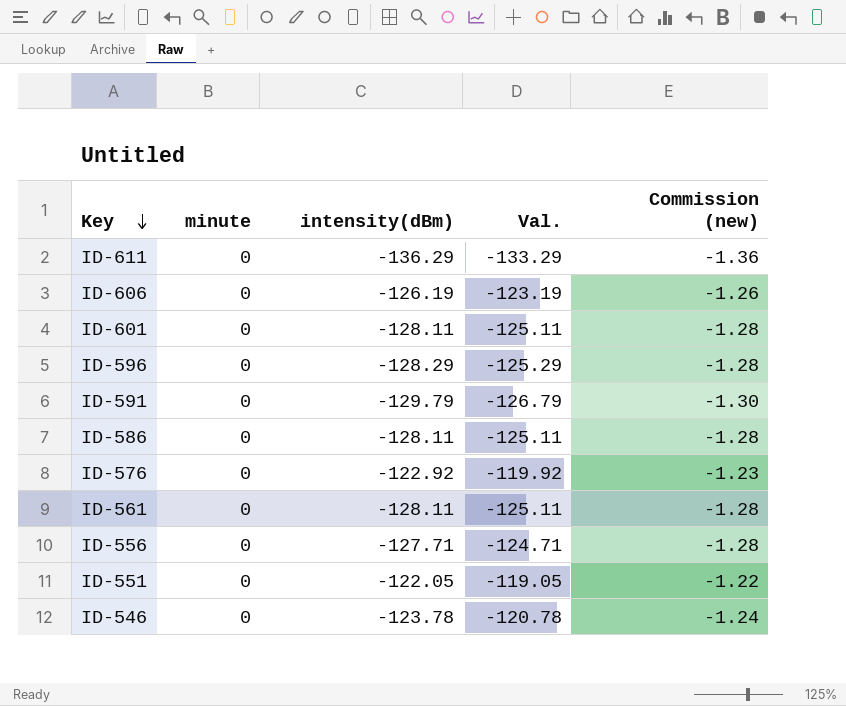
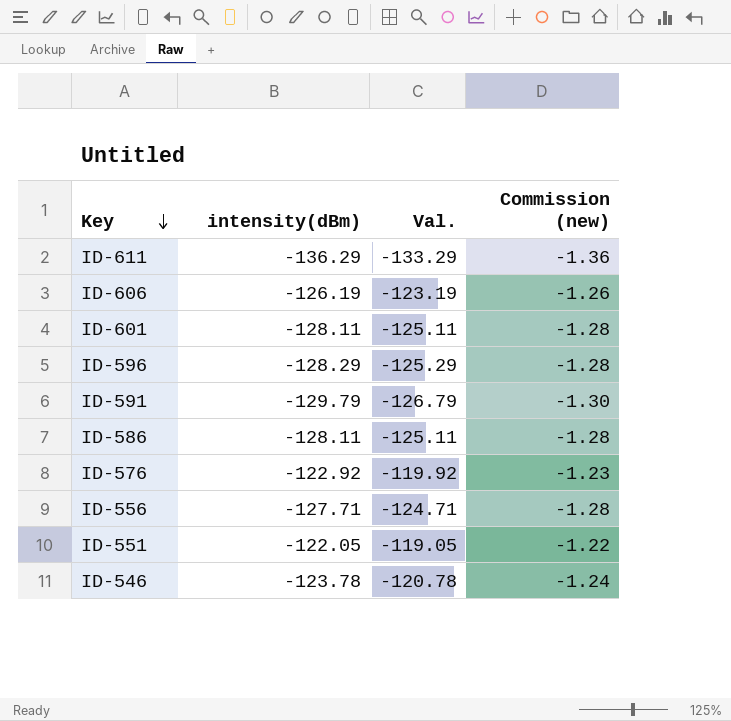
column minute | position: 2 -> none
row ID-561: 0 | -128.11 | -125.11 | -1.28 -> none

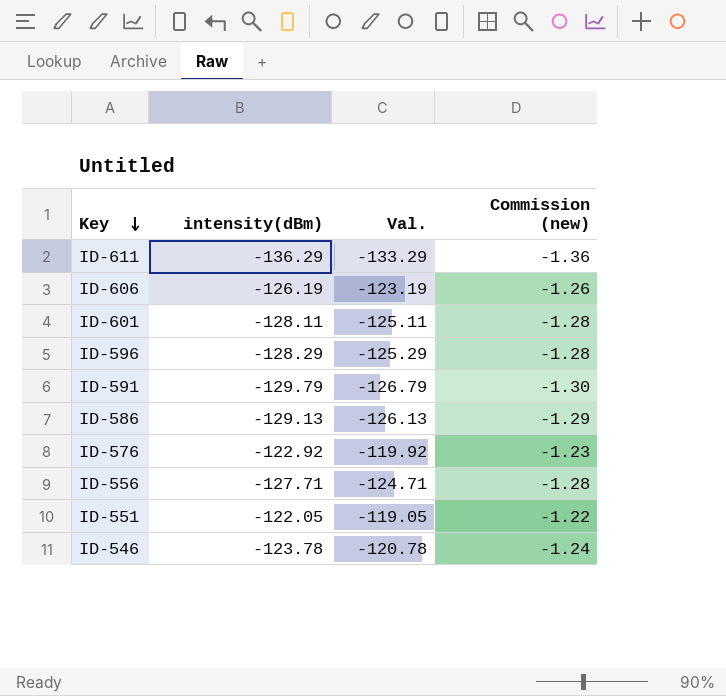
ID-586 | intensity(dBm): -128.11 -> -129.13
ID-586 | Val.: -125.11 -> -126.13
ID-586 | Commission (new): -1.28 -> -1.29

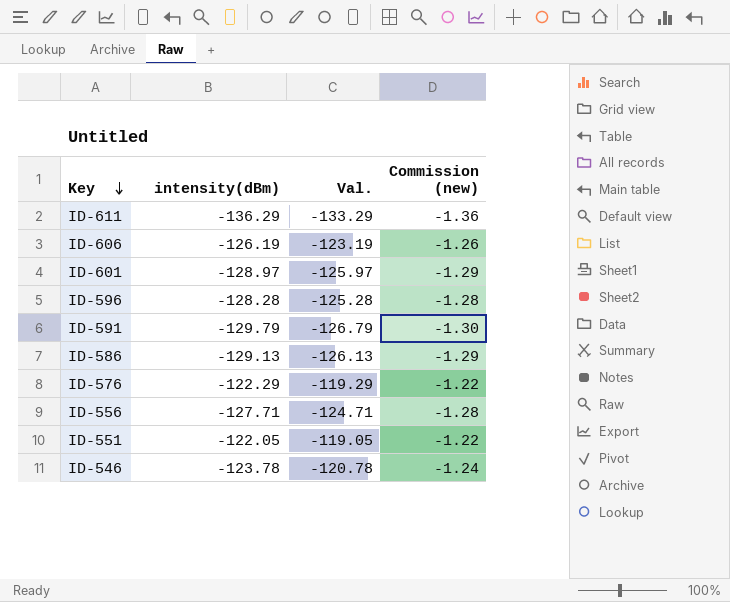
ID-601 | intensity(dBm): -128.11 -> -128.97
ID-601 | Val.: -125.11 -> -125.97
ID-601 | Commission (new): -1.28 -> -1.29
ID-596 | intensity(dBm): -128.29 -> -128.28
ID-596 | Val.: -125.29 -> -125.28
ID-576 | intensity(dBm): -122.92 -> -122.29
ID-576 | Val.: -119.92 -> -119.29
ID-576 | Commission (new): -1.23 -> -1.22

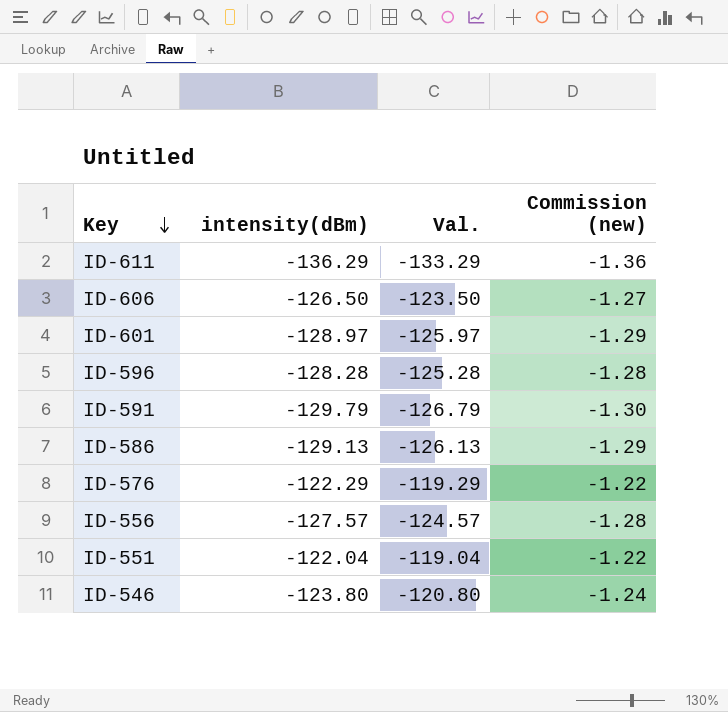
ID-606 | intensity(dBm): -126.19 -> -126.50
ID-606 | Val.: -123.19 -> -123.50
ID-606 | Commission (new): -1.26 -> -1.27
ID-556 | intensity(dBm): -127.71 -> -127.57
ID-556 | Val.: -124.71 -> -124.57
ID-551 | intensity(dBm): -122.05 -> -122.04
ID-551 | Val.: -119.05 -> -119.04
ID-546 | intensity(dBm): -123.78 -> -123.80
ID-546 | Val.: -120.78 -> -120.80

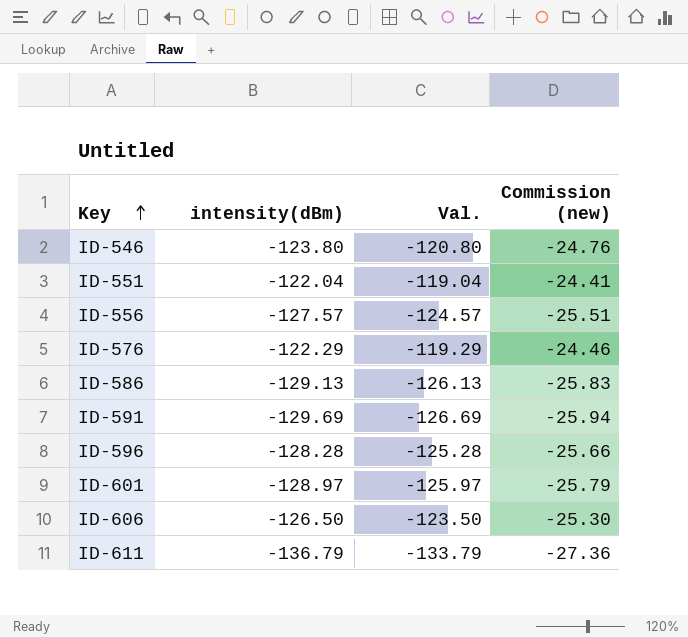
row order: Key descending -> Key ascending
column Commission (new) | formula: [intensity(dBm)] * 0.01 -> [intensity(dBm)] * 0.2
ID-591 | intensity(dBm): -129.79 -> -129.69
ID-591 | Val.: -126.79 -> -126.69
ID-611 | intensity(dBm): -136.29 -> -136.79
ID-611 | Val.: -133.29 -> -133.79

